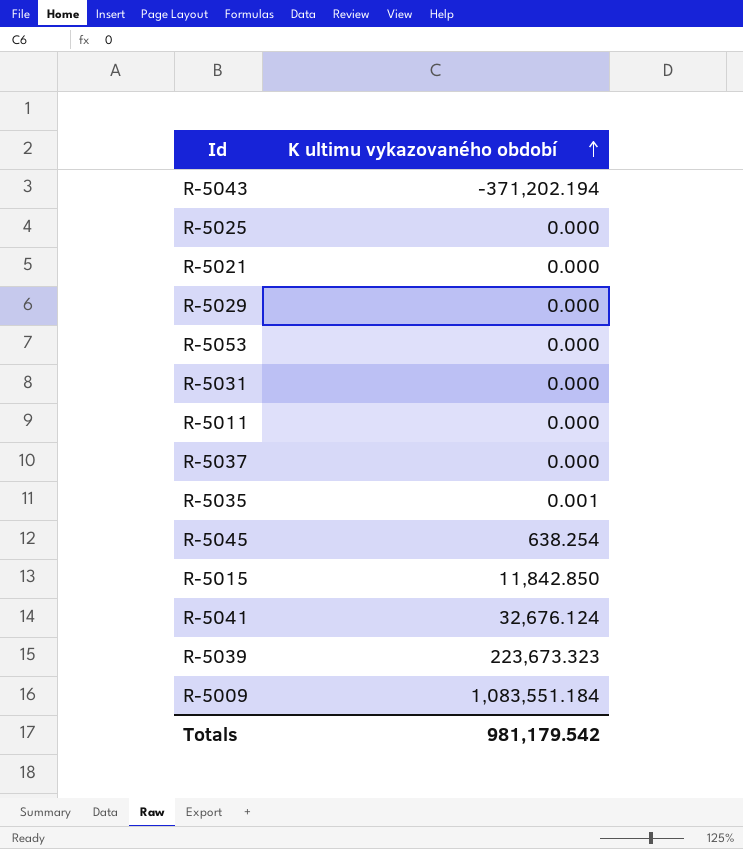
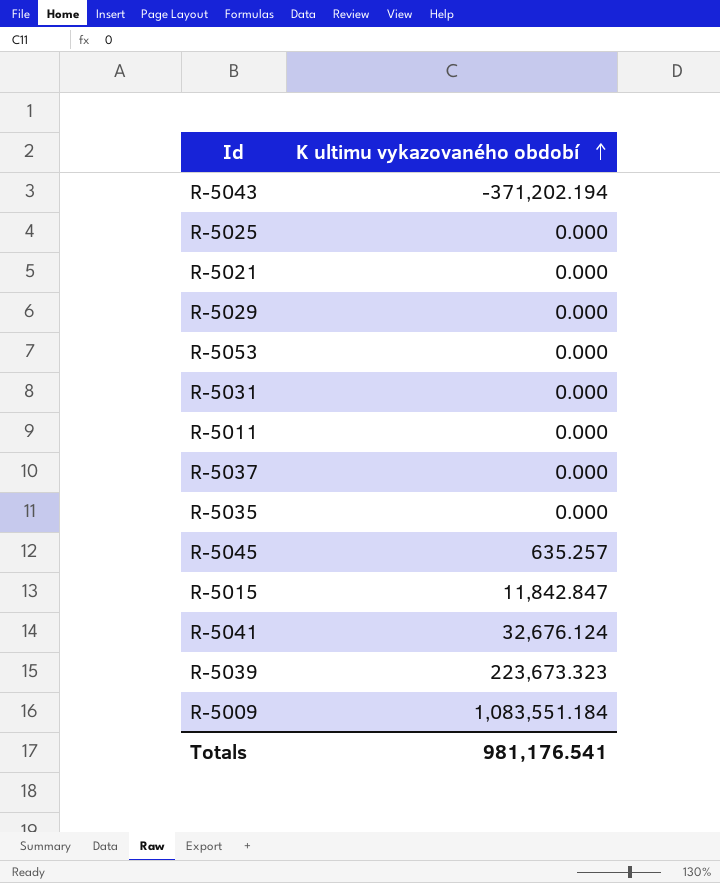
R-5035 | K ultimu vykazovaného období: 0.001 -> 0.000
R-5045 | K ultimu vykazovaného období: 638.254 -> 635.257
R-5015 | K ultimu vykazovaného období: 11,842.850 -> 11,842.847
Totals | K ultimu vykazovaného období: 981,179.542 -> 981,176.541

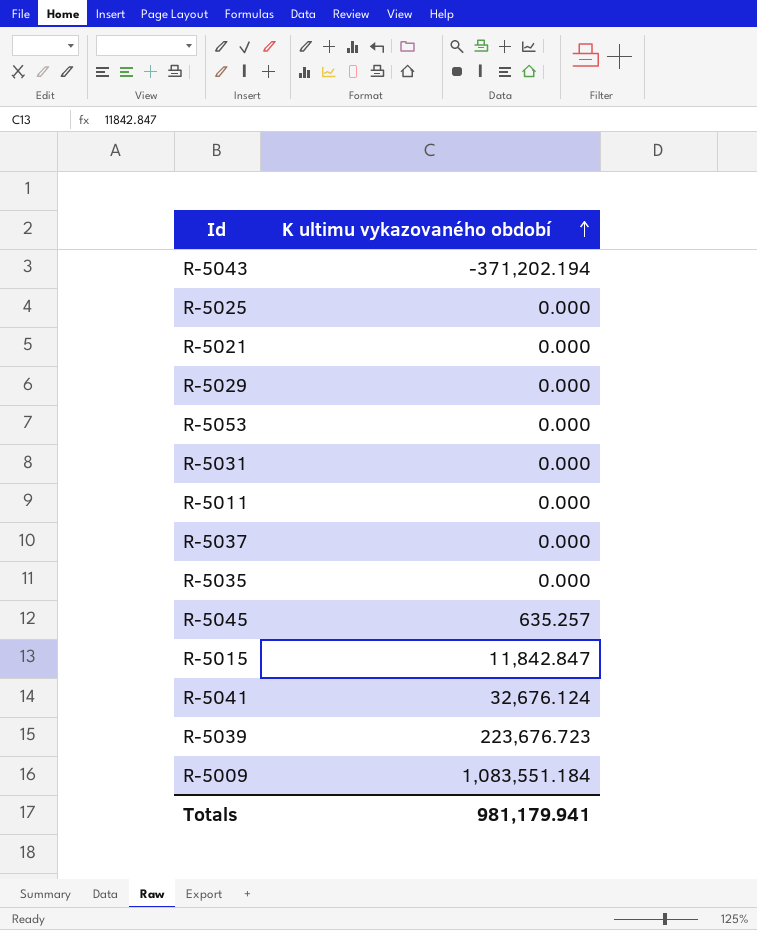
R-5039 | K ultimu vykazovaného období: 223,673.323 -> 223,676.723
Totals | K ultimu vykazovaného období: 981,176.541 -> 981,179.941

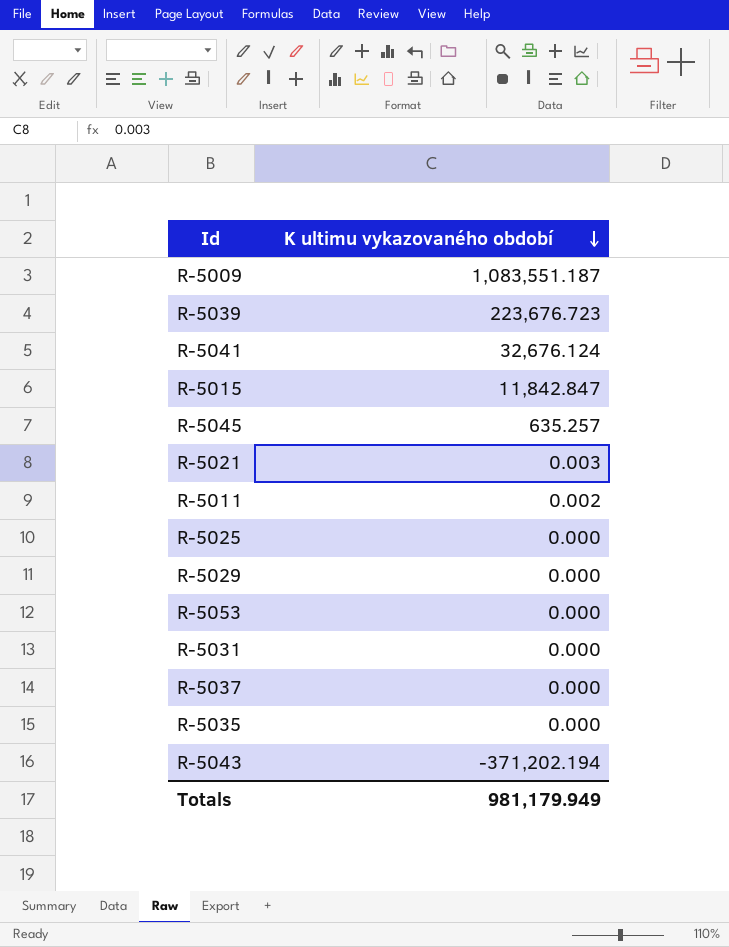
row order: K ultimu vykazovaného období ascending -> K ultimu vykazovaného období descending
R-5009 | K ultimu vykazovaného období: 1,083,551.184 -> 1,083,551.187
R-5021 | K ultimu vykazovaného období: 0.000 -> 0.003
R-5011 | K ultimu vykazovaného období: 0.000 -> 0.002
Totals | K ultimu vykazovaného období: 981,179.941 -> 981,179.949

